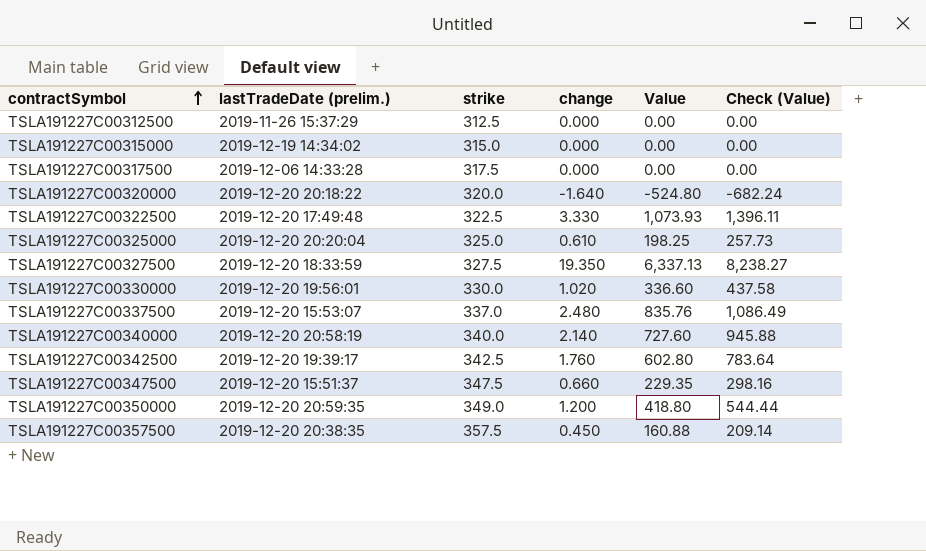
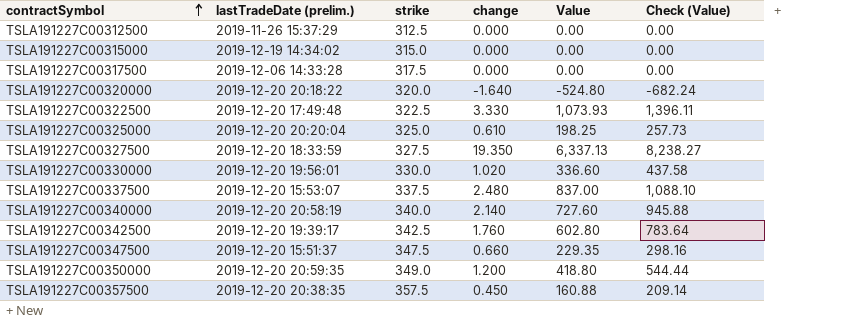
TSLA191227C00337500 | strike: 337.0 -> 337.5
TSLA191227C00337500 | Value: 835.76 -> 837.00
TSLA191227C00337500 | Check (Value): 1,086.49 -> 1,088.10

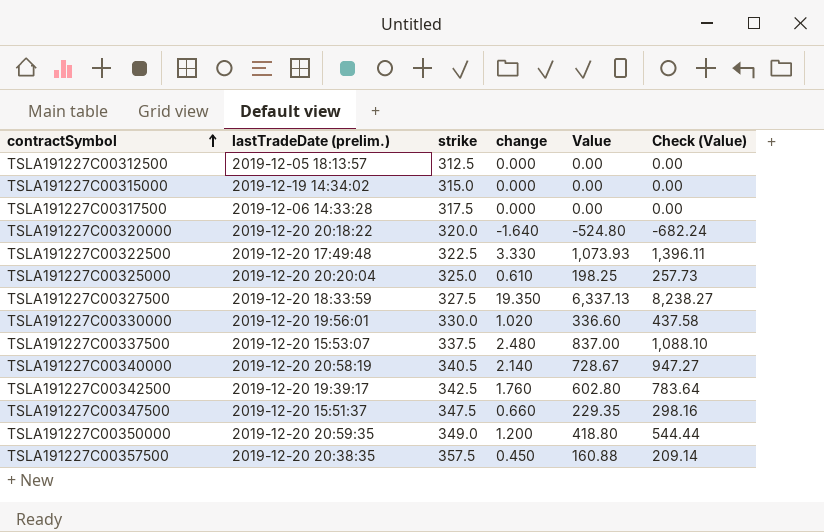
TSLA191227C00312500 | lastTradeDate (prelim.): 2019-11-26 15:37:29 -> 2019-12-05 18:13:57
TSLA191227C00340000 | strike: 340.0 -> 340.5
TSLA191227C00340000 | Value: 727.60 -> 728.67
TSLA191227C00340000 | Check (Value): 945.88 -> 947.27

